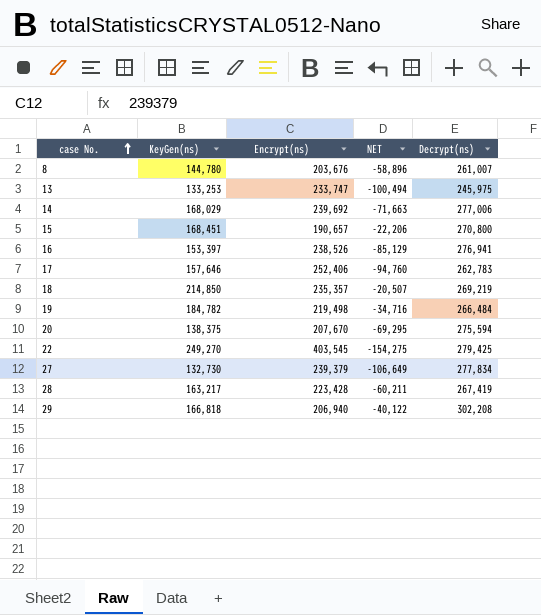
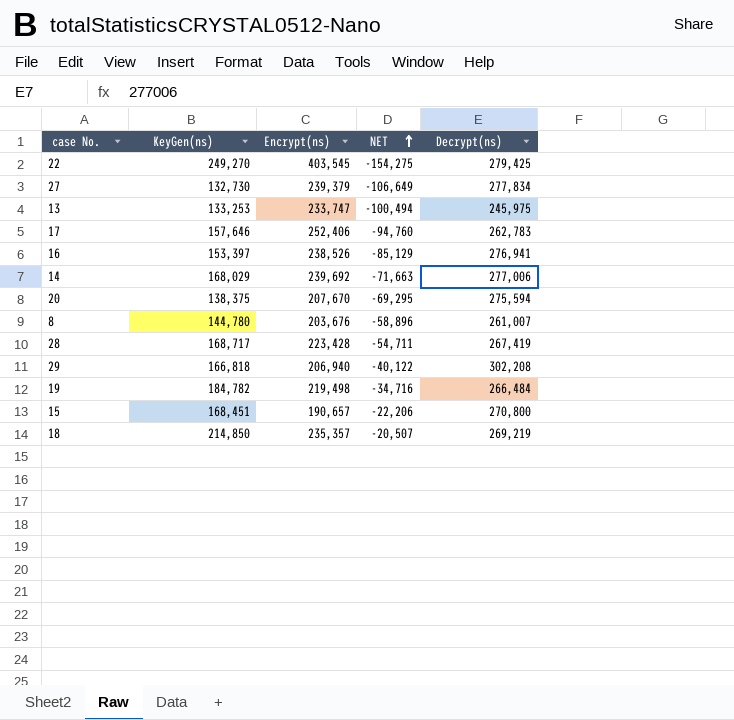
row order: case No. ascending -> NET ascending
28 | KeyGen(ns): 163,217 -> 168,717
28 | NET: -60,211 -> -54,711

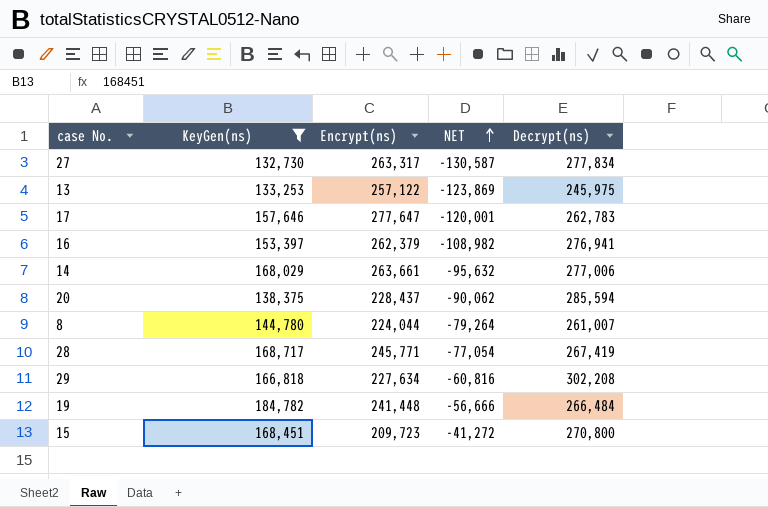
filter: none -> KeyGen(ns) <= 184,782
27 | Encrypt(ns): 239,379 -> 263,317
27 | NET: -106,649 -> -130,587
13 | Encrypt(ns): 233,747 -> 257,122
13 | NET: -100,494 -> -123,869
17 | Encrypt(ns): 252,406 -> 277,647
17 | NET: -94,760 -> -120,001
16 | Encrypt(ns): 238,526 -> 262,379
16 | NET: -85,129 -> -108,982
14 | Encrypt(ns): 239,692 -> 263,661
14 | NET: -71,663 -> -95,632
20 | Encrypt(ns): 207,670 -> 228,437
20 | NET: -69,295 -> -90,062
20 | Decrypt(ns): 275,594 -> 285,594
8 | Encrypt(ns): 203,676 -> 224,044
8 | NET: -58,896 -> -79,264
28 | Encrypt(ns): 223,428 -> 245,771
28 | NET: -54,711 -> -77,054
29 | Encrypt(ns): 206,940 -> 227,634
29 | NET: -40,122 -> -60,816
19 | Encrypt(ns): 219,498 -> 241,448
19 | NET: -34,716 -> -56,666
15 | Encrypt(ns): 190,657 -> 209,723
15 | NET: -22,206 -> -41,272

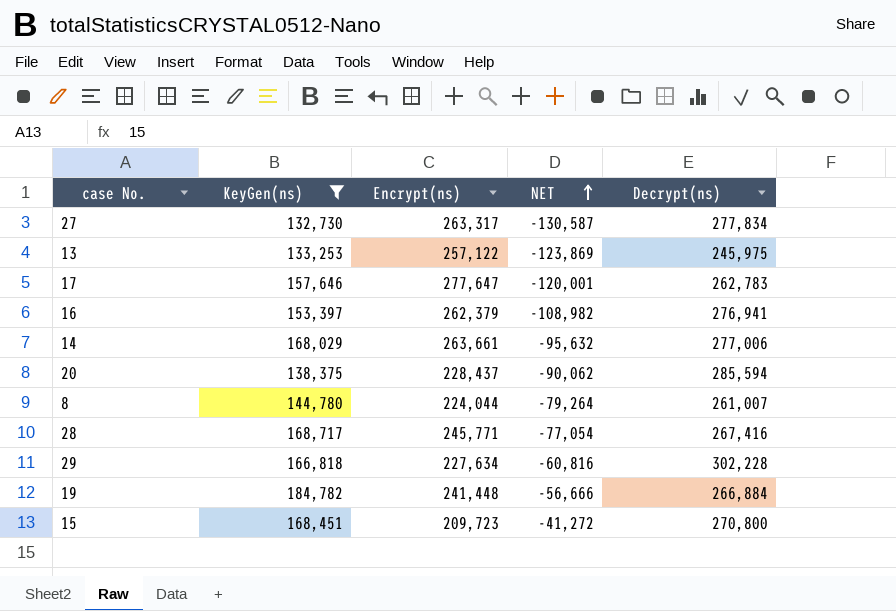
28 | Decrypt(ns): 267,419 -> 267,416
29 | Decrypt(ns): 302,208 -> 302,228
19 | Decrypt(ns): 266,484 -> 266,884

